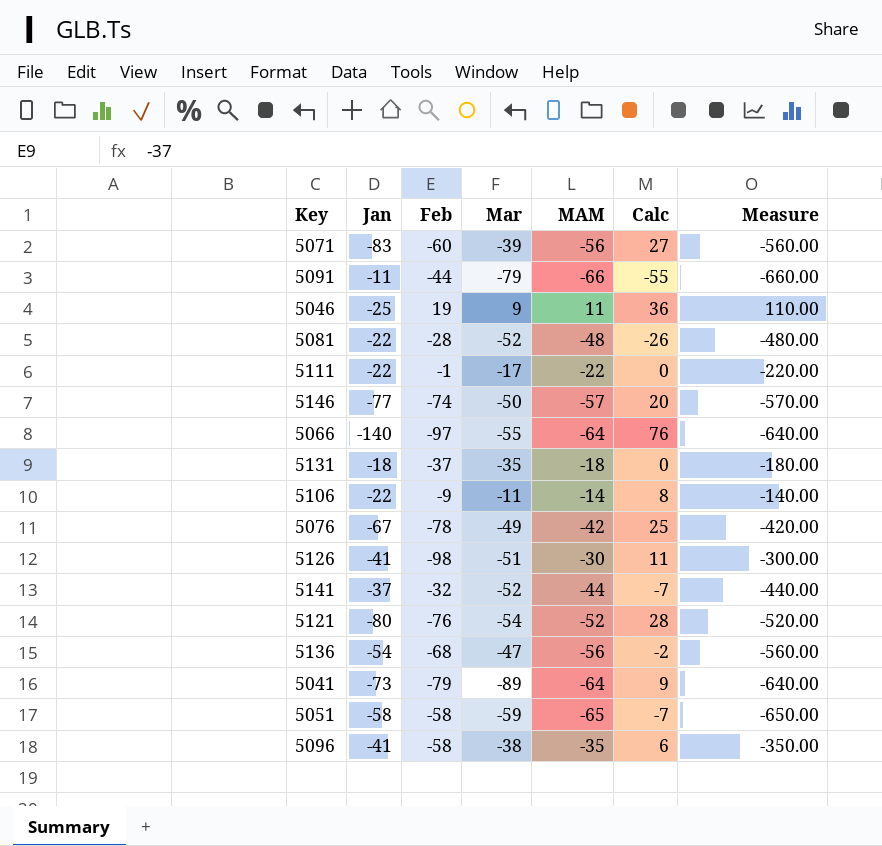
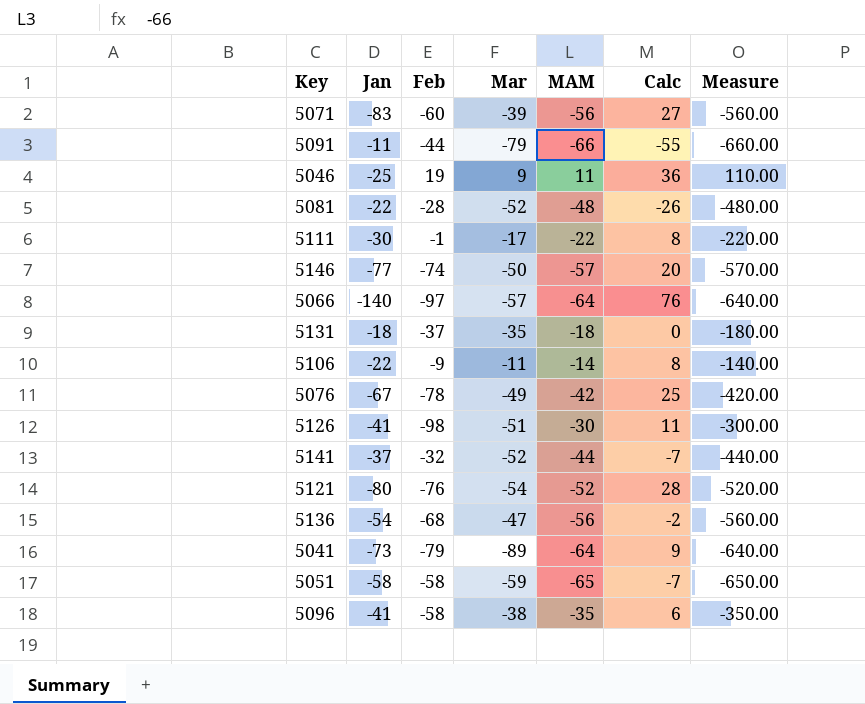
5111 | Jan: -22 -> -30
5111 | Calc: 0 -> 8
5066 | Mar: -55 -> -57

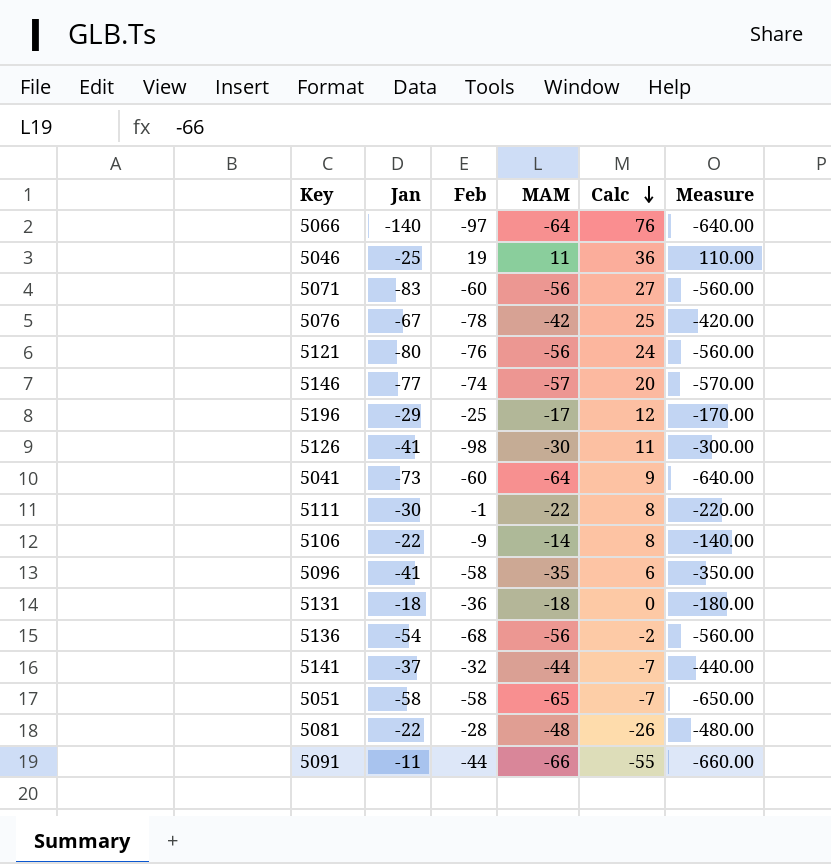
row order: none -> Calc descending
column Mar | position: 4 -> none
5121 | MAM: -52 -> -56
5121 | Calc: 28 -> 24
5121 | Measure: -520.00 -> -560.00
row 5196: none -> -29 | -25 | -17 | 12 | -170.00
5041 | Feb: -79 -> -60
5131 | Feb: -37 -> -36

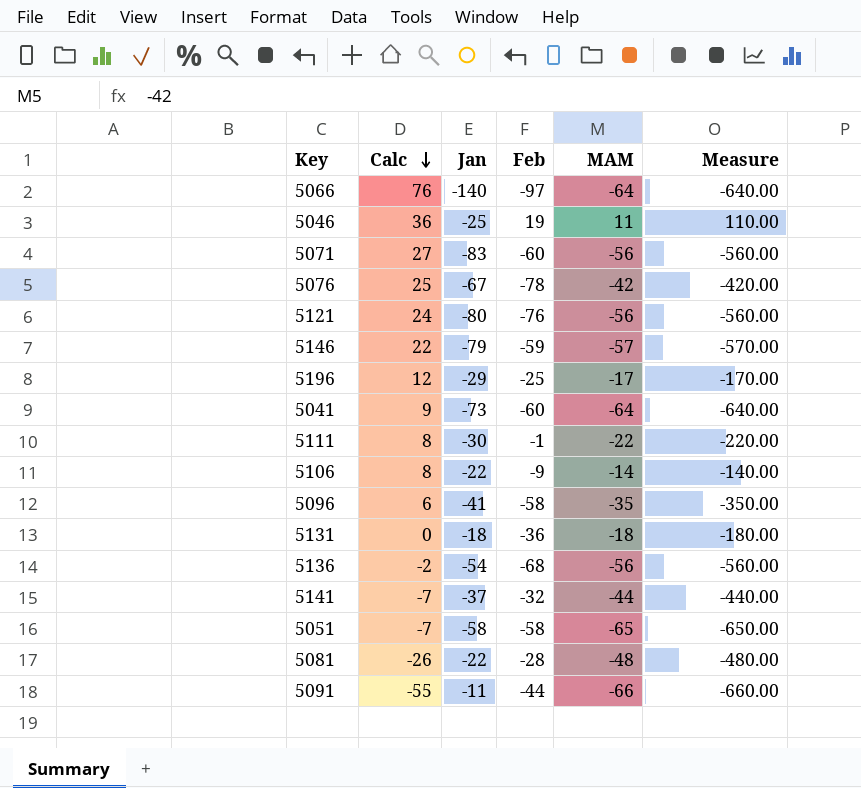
column Calc | position: 5 -> 2
row 5126: -41 | -98 | -30 | 11 | -300.00 -> none
5146 | Calc: 20 -> 22
5146 | Jan: -77 -> -79
5146 | Feb: -74 -> -59

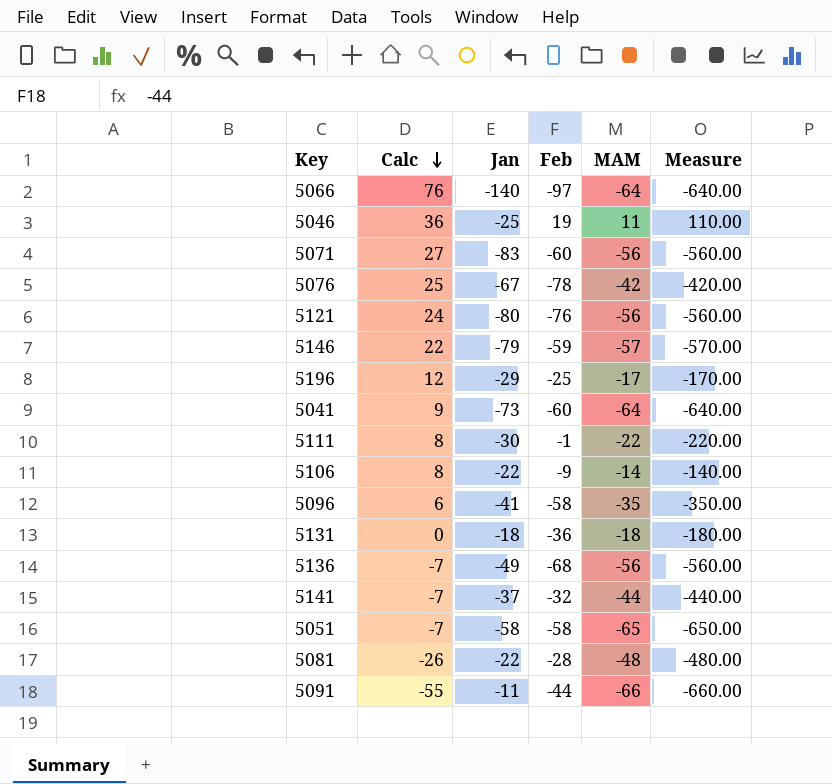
5136 | Calc: -2 -> -7
5136 | Jan: -54 -> -49

